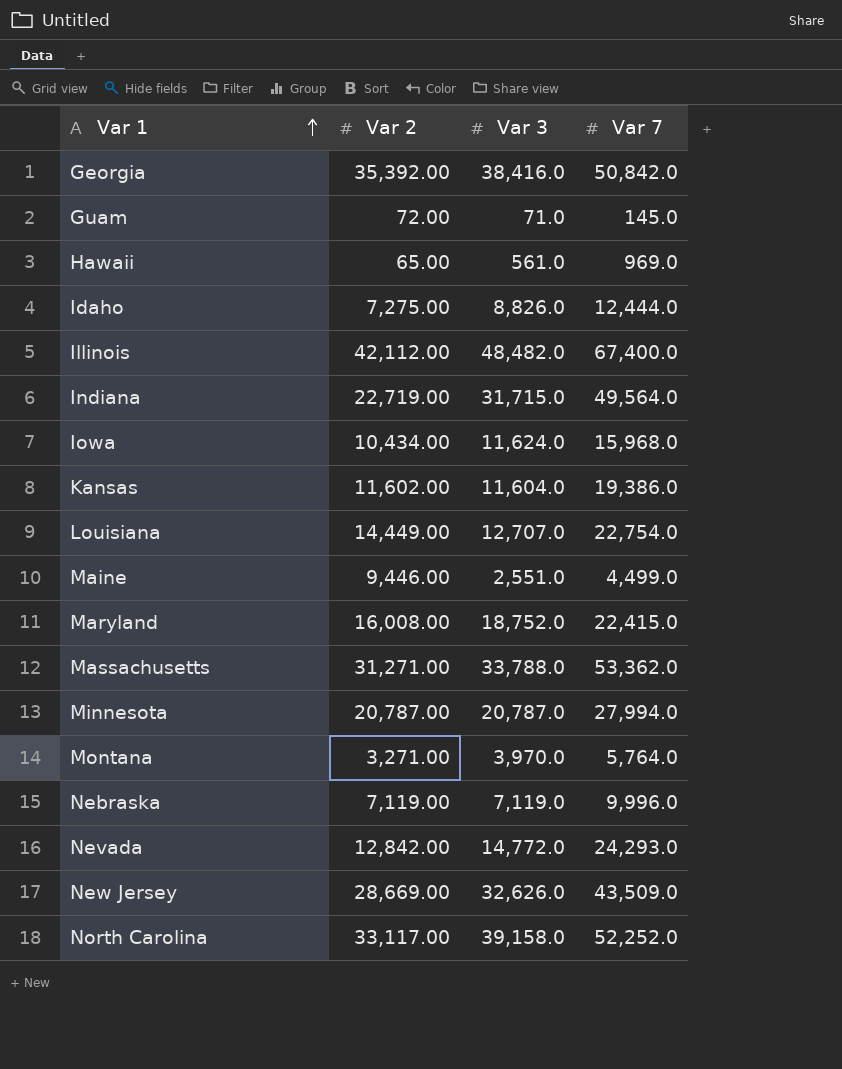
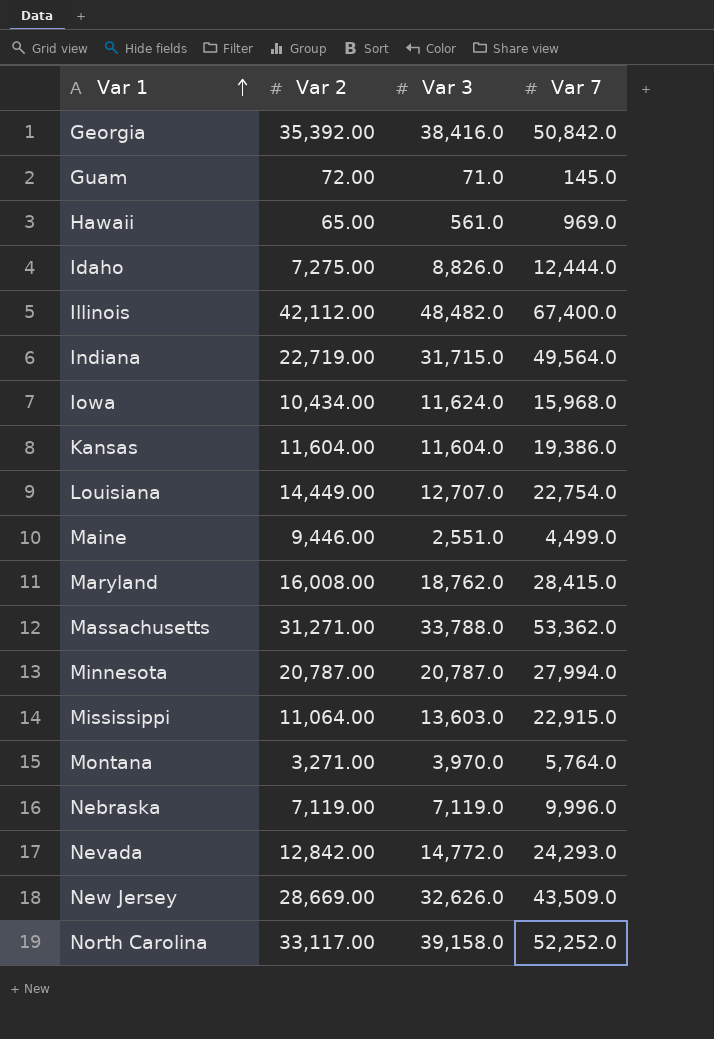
Kansas | Var 2: 11,602.00 -> 11,604.00
Maryland | Var 3: 18,752.0 -> 18,762.0
Maryland | Var 7: 22,415.0 -> 28,415.0
row Mississippi: none -> 11,064.00 | 13,603.0 | 22,915.0

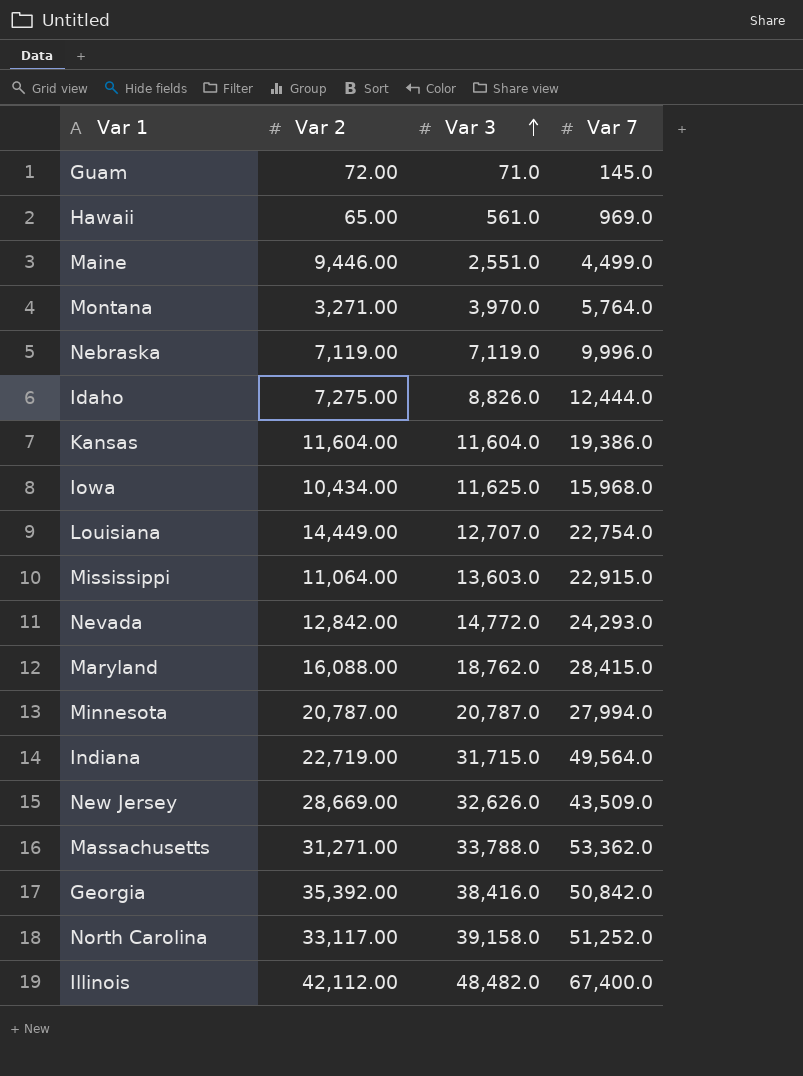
row order: Var 1 ascending -> Var 3 ascending
Iowa | Var 3: 11,624.0 -> 11,625.0
Maryland | Var 2: 16,008.00 -> 16,088.00
North Carolina | Var 7: 52,252.0 -> 51,252.0

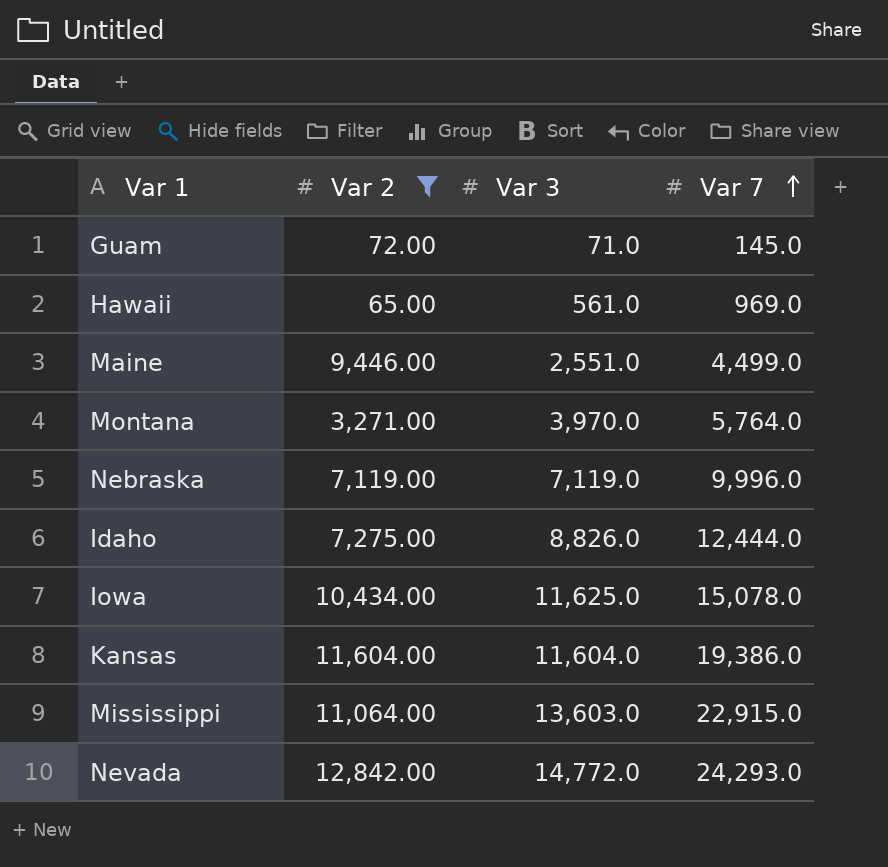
filter: none -> Var 2 <= 12,842.00
row order: Var 3 ascending -> Var 7 ascending
Iowa | Var 7: 15,968.0 -> 15,078.0

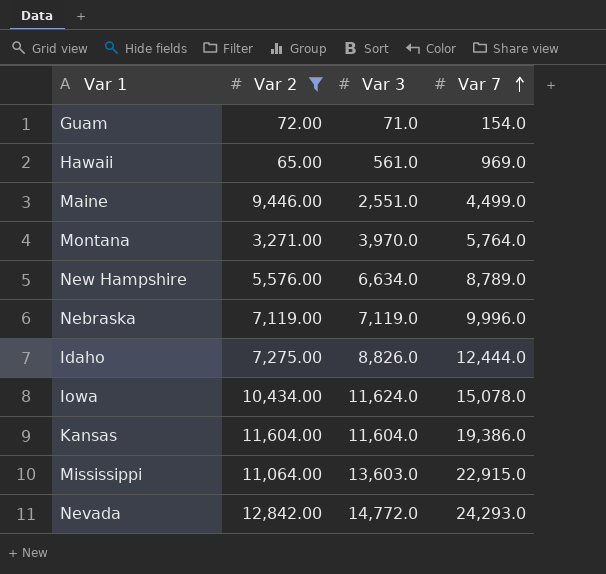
Guam | Var 7: 145.0 -> 154.0
row New Hampshire: none -> 5,576.00 | 6,634.0 | 8,789.0
Iowa | Var 3: 11,625.0 -> 11,624.0

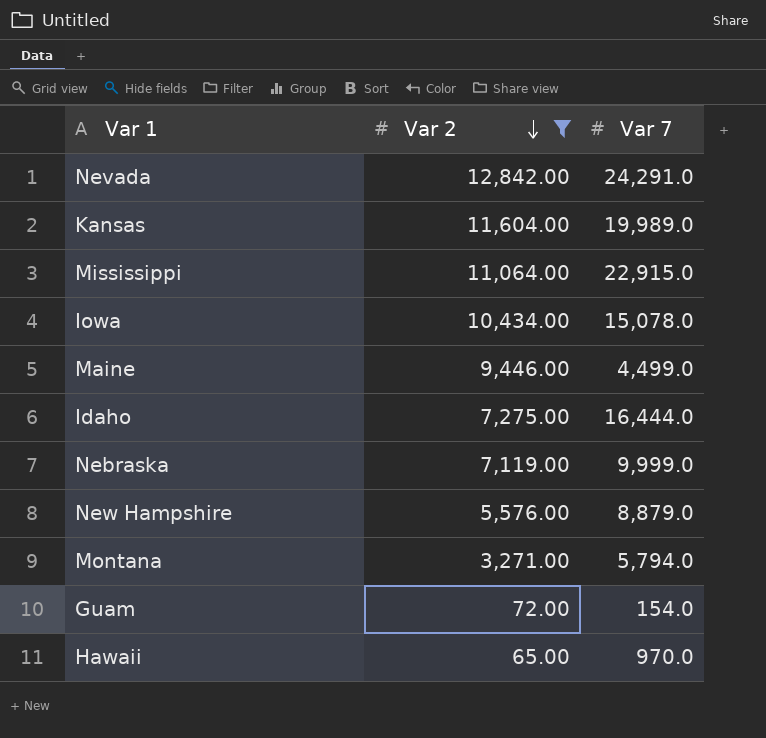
row order: Var 7 ascending -> Var 2 descending
column Var 3 | position: 3 -> none
Nevada | Var 7: 24,293.0 -> 24,291.0
Kansas | Var 7: 19,386.0 -> 19,989.0
Idaho | Var 7: 12,444.0 -> 16,444.0
Nebraska | Var 7: 9,996.0 -> 9,999.0
New Hampshire | Var 7: 8,789.0 -> 8,879.0
Montana | Var 7: 5,764.0 -> 5,794.0
Hawaii | Var 7: 969.0 -> 970.0

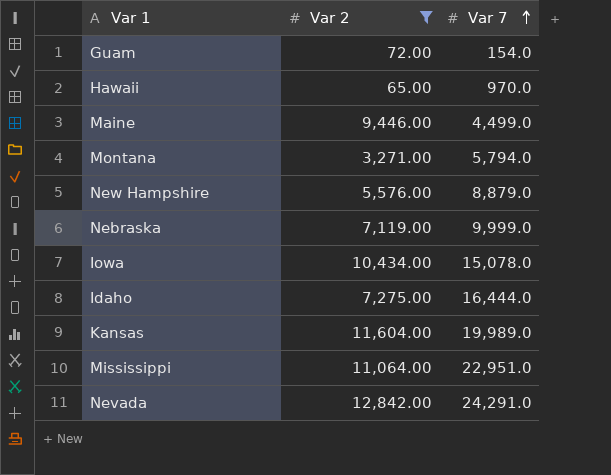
row order: Var 2 descending -> Var 7 ascending
Mississippi | Var 7: 22,915.0 -> 22,951.0

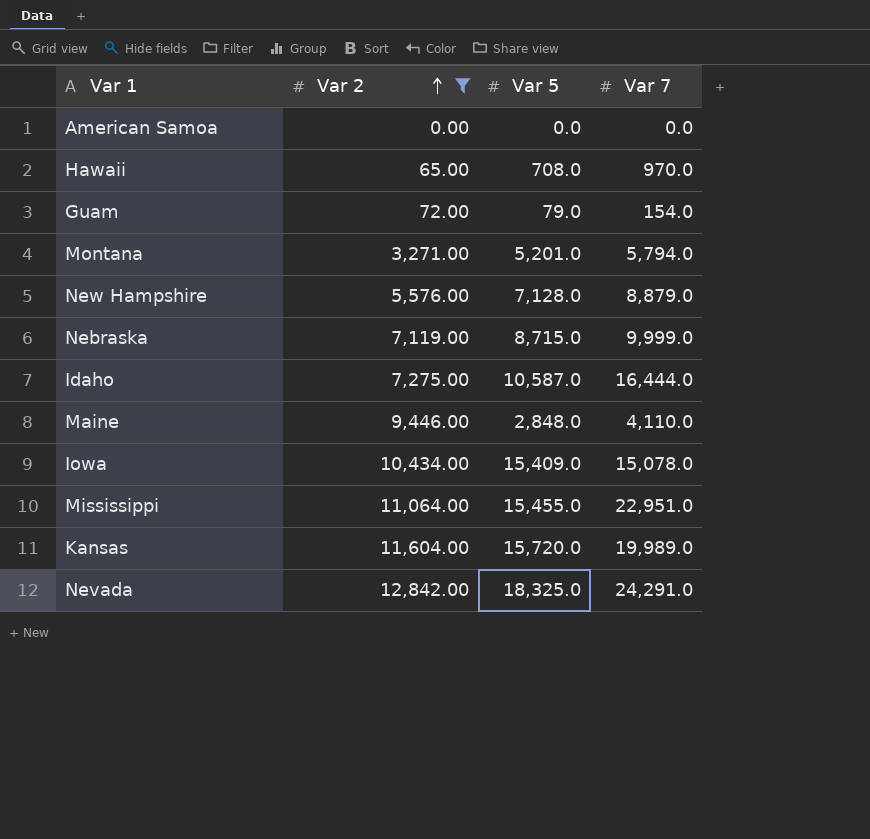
row order: Var 7 ascending -> Var 2 ascending
column Var 5 | position: none -> 3
row American Samoa: none -> 0.00 | 0.0 | 0.0
Maine | Var 7: 4,499.0 -> 4,110.0

